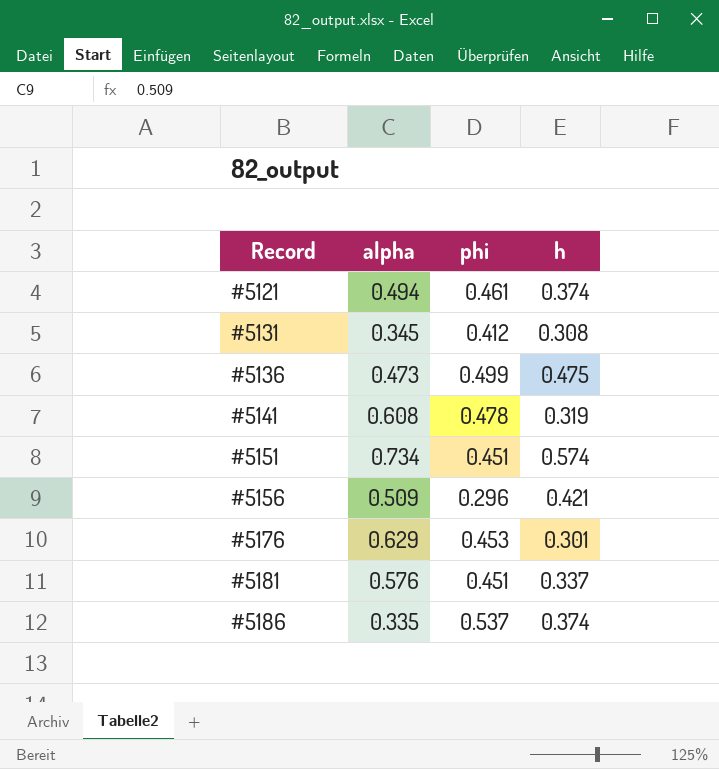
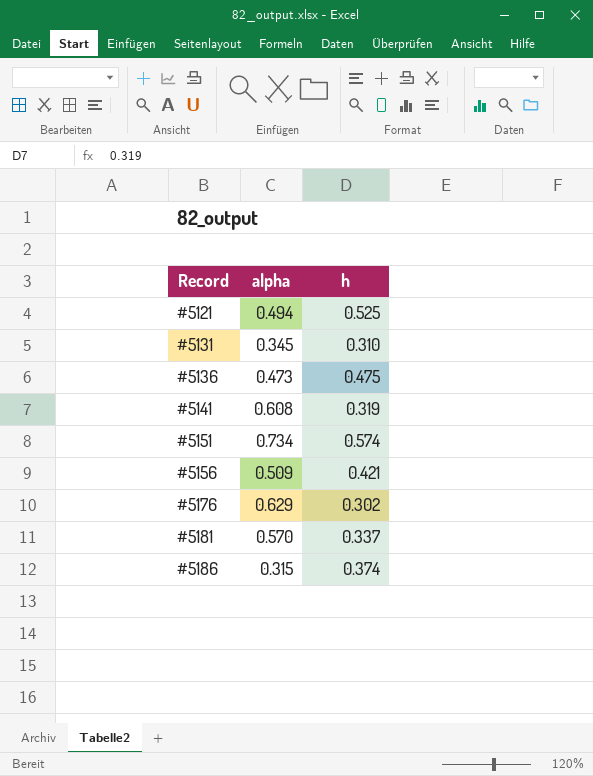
column phi | position: 3 -> none
#5121 | h: 0.374 -> 0.525
#5131 | h: 0.308 -> 0.310
#5176 | h: 0.301 -> 0.302
#5181 | alpha: 0.576 -> 0.570
#5186 | alpha: 0.335 -> 0.315

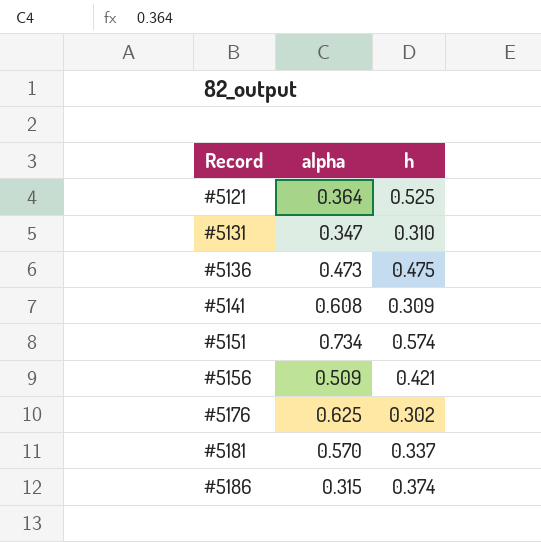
#5121 | alpha: 0.494 -> 0.364
#5131 | alpha: 0.345 -> 0.347
#5141 | h: 0.319 -> 0.309
#5176 | alpha: 0.629 -> 0.625

